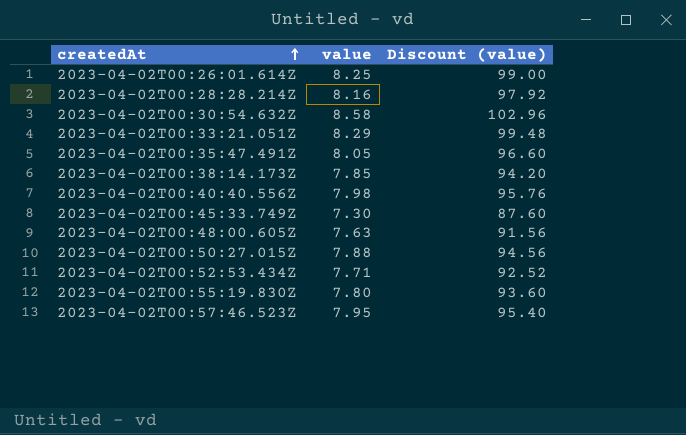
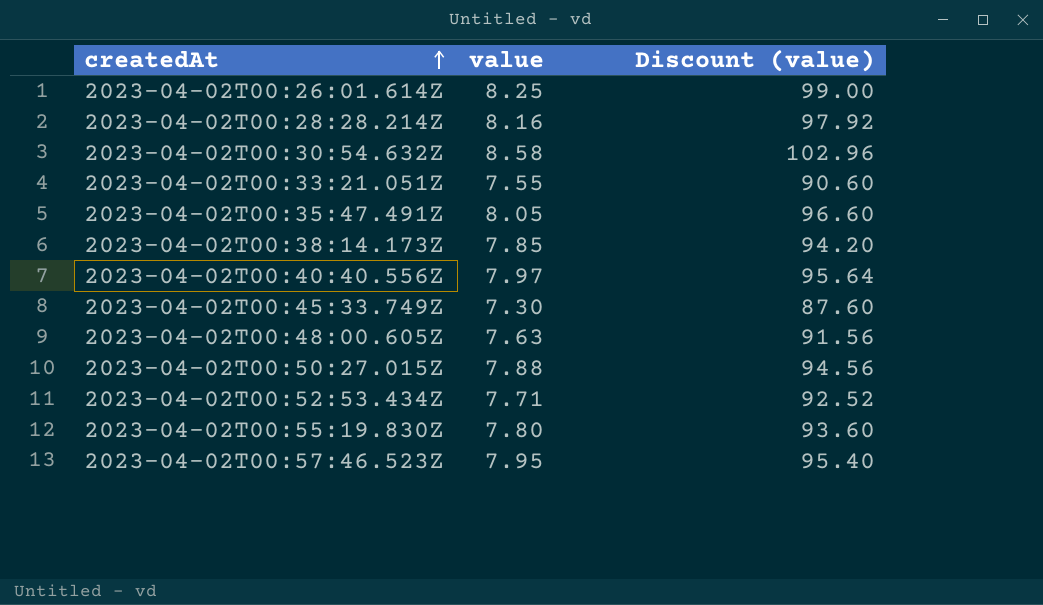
2023-04-02T00:33:21.051Z | value: 8.29 -> 7.55
2023-04-02T00:33:21.051Z | Discount (value): 99.48 -> 90.60
2023-04-02T00:40:40.556Z | value: 7.98 -> 7.97
2023-04-02T00:40:40.556Z | Discount (value): 95.76 -> 95.64

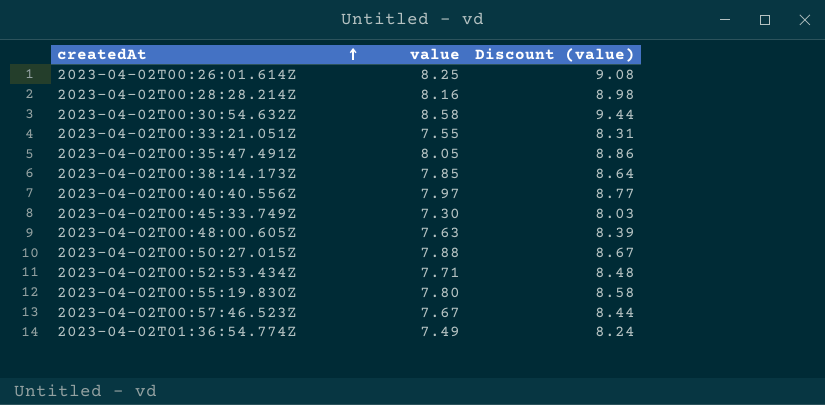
column Discount (value) | formula: [value] * 12 -> [value] * 1.1
2023-04-02T00:57:46.523Z | value: 7.95 -> 7.67
row 2023-04-02T01:36:54.774Z: none -> 7.49 | 8.24

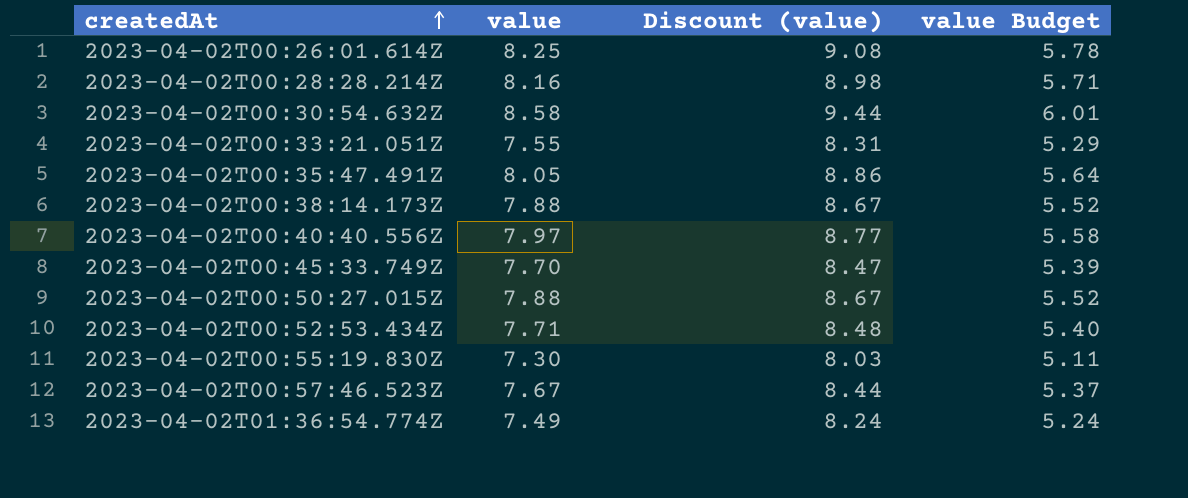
column value Budget | formula: none -> [value] * 0.7
row 2023-04-02T00:48:00.605Z: 7.63 | 8.39 -> none
2023-04-02T00:38:14.173Z | value: 7.85 -> 7.88
2023-04-02T00:38:14.173Z | Discount (value): 8.64 -> 8.67
2023-04-02T00:45:33.749Z | value: 7.30 -> 7.70
2023-04-02T00:45:33.749Z | Discount (value): 8.03 -> 8.47
2023-04-02T00:55:19.830Z | value: 7.80 -> 7.30
2023-04-02T00:55:19.830Z | Discount (value): 8.58 -> 8.03

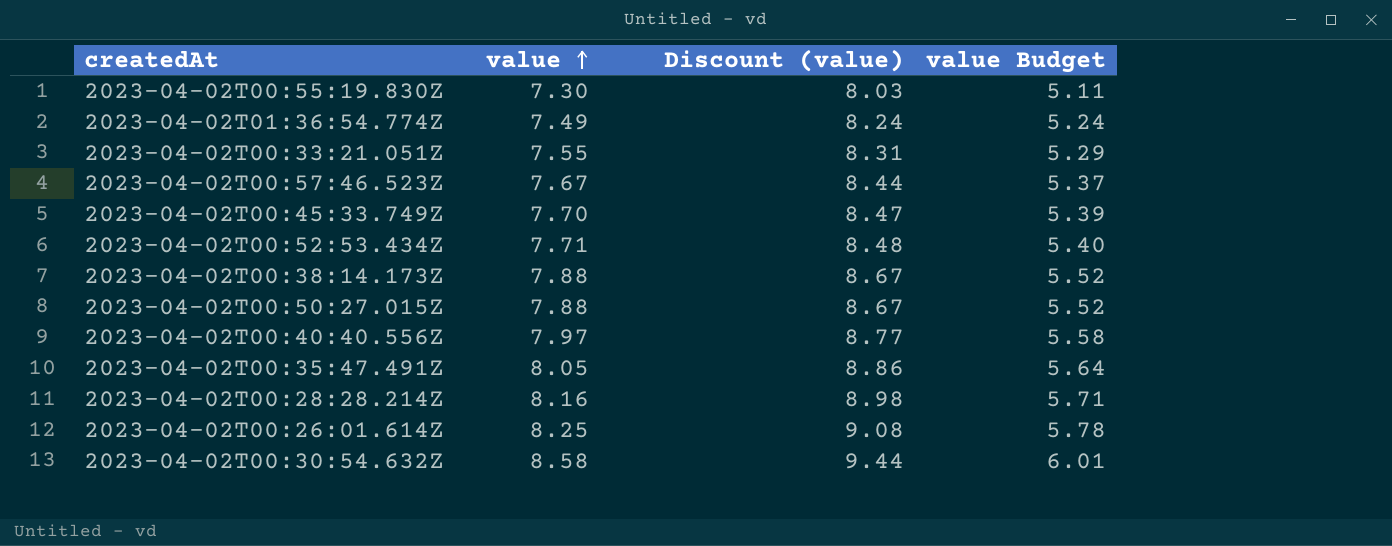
row order: createdAt ascending -> value ascending

